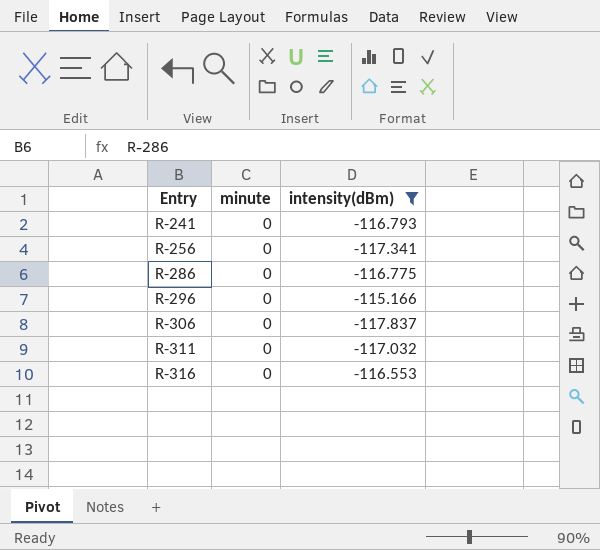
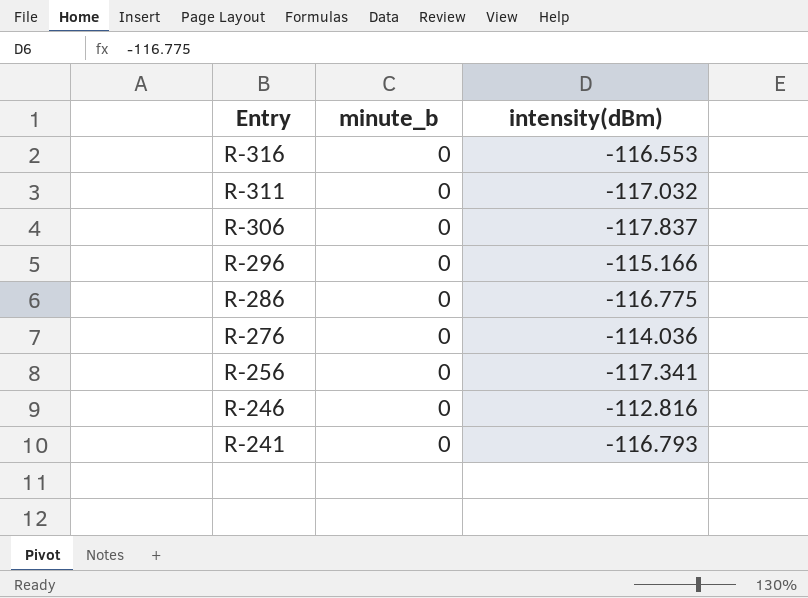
filter: intensity(dBm) <= -115.166 -> none
row order: Entry ascending -> Entry descending
column name: minute -> minute_b

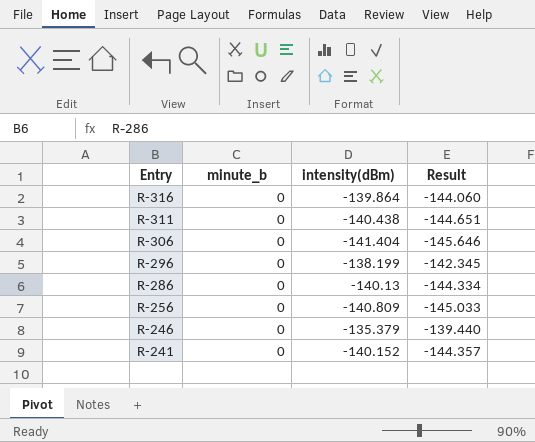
column Result | formula: none -> [intensity(dBm)] * 1.03
row R-276: 0 | -114.036 -> none
R-316 | intensity(dBm): -116.553 -> -139.864
R-311 | intensity(dBm): -117.032 -> -140.438
R-306 | intensity(dBm): -117.837 -> -141.404
R-296 | intensity(dBm): -115.166 -> -138.199
R-286 | intensity(dBm): -116.775 -> -140.13
R-256 | intensity(dBm): -117.341 -> -140.809
R-246 | intensity(dBm): -112.816 -> -135.379
R-241 | intensity(dBm): -116.793 -> -140.152

